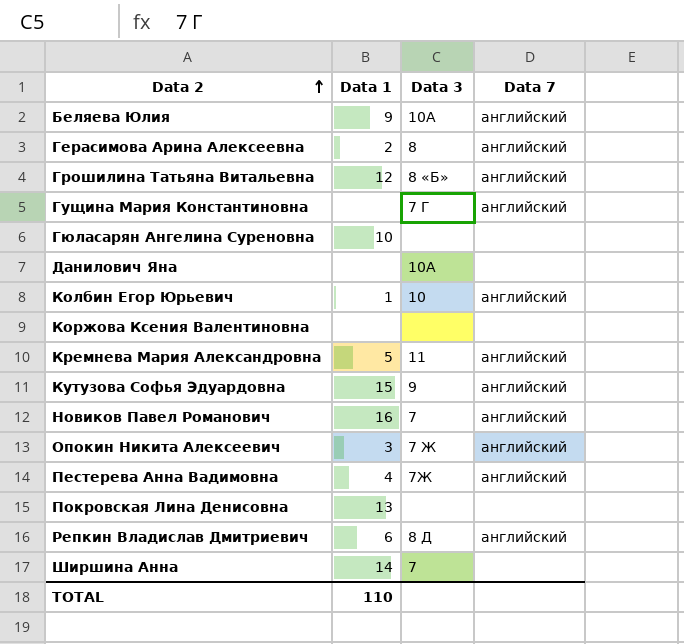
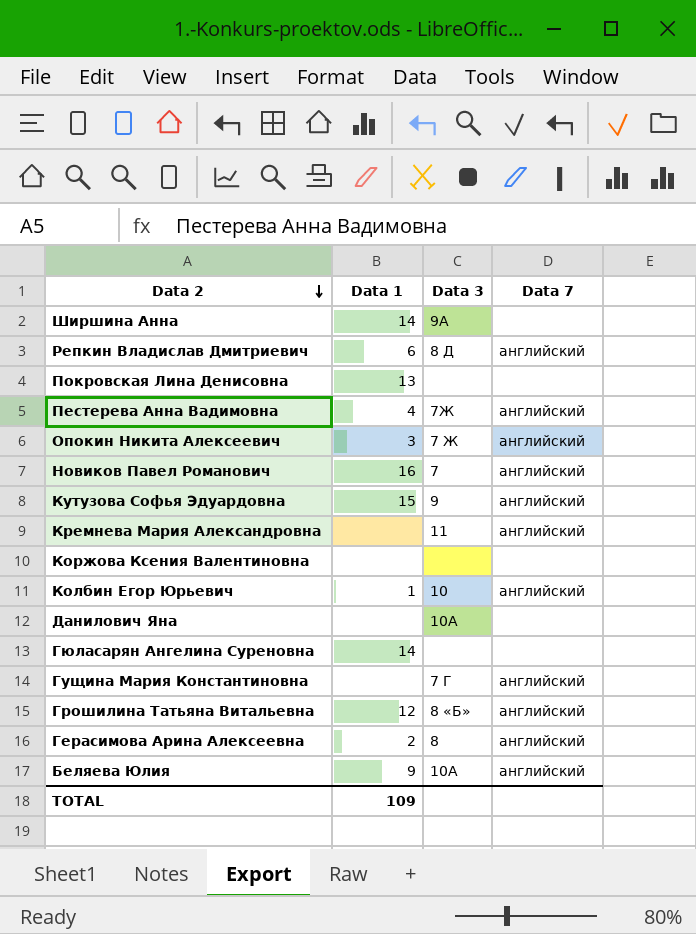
row order: Data 2 ascending -> Data 2 descending
Ширшина Анна | Data 3: 7 -> 9А
Кремнева Мария Александровна | Data 1: 5 -> none
Гюласарян Ангелина Суреновна | Data 1: 10 -> 14
TOTAL | Data 1: 110 -> 109

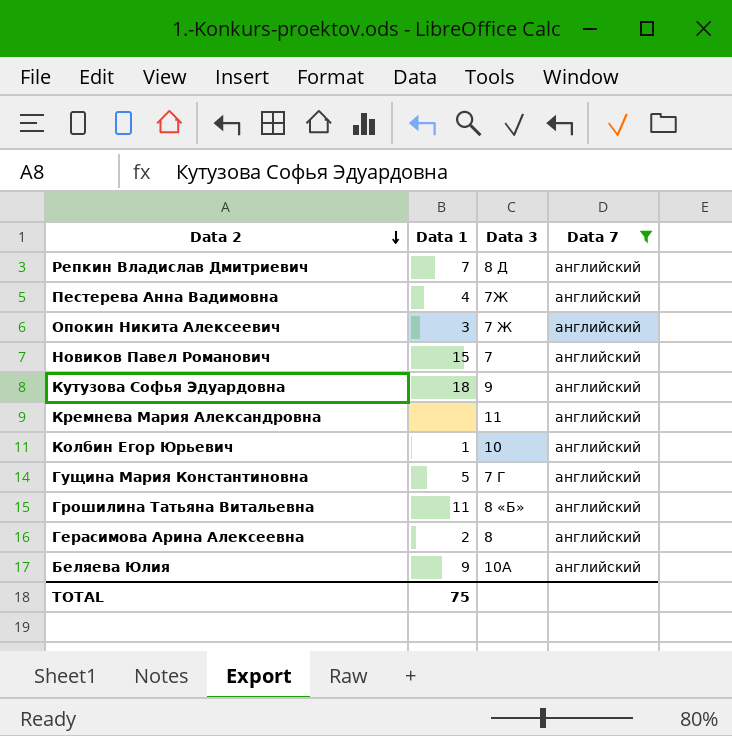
filter: none -> Data 7 = английский
Репкин Владислав Дмитриевич | Data 1: 6 -> 7
Новиков Павел Романович | Data 1: 16 -> 15
Кутузова Софья Эдуардовна | Data 1: 15 -> 18
Гущина Мария Константиновна | Data 1: none -> 5
Грошилина Татьяна Витальевна | Data 1: 12 -> 11
TOTAL | Data 1: 109 -> 75

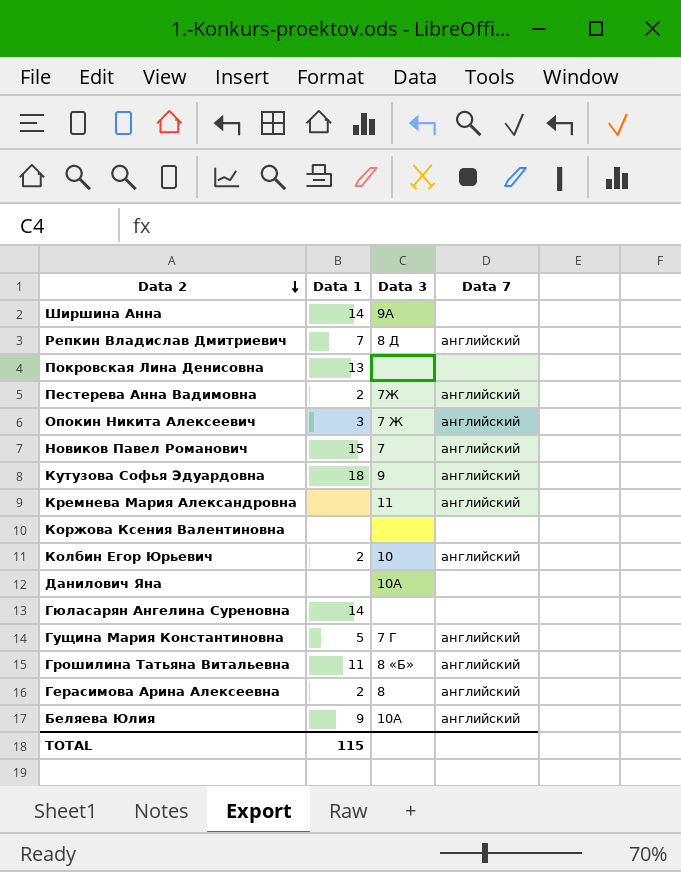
filter: Data 7 = английский -> none
Пестерева Анна Вадимовна | Data 1: 4 -> 2
Колбин Егор Юрьевич | Data 1: 1 -> 2
TOTAL | Data 1: 75 -> 115

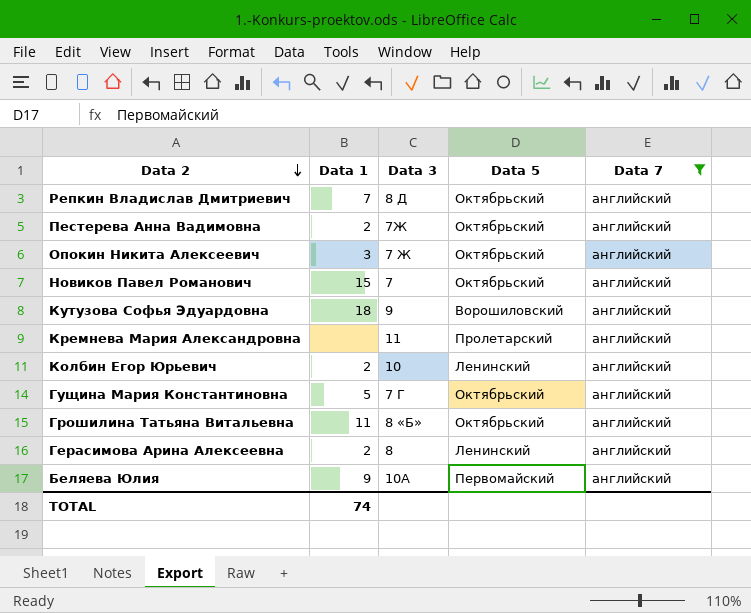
filter: none -> Data 7 = английский
column Data 5 | position: none -> 4
TOTAL | Data 1: 115 -> 74

